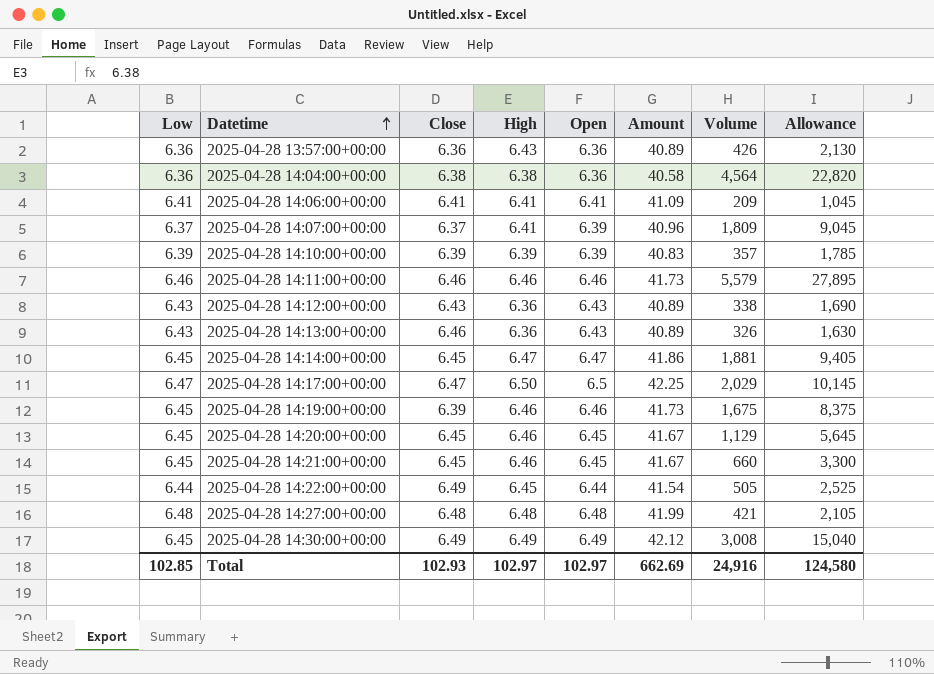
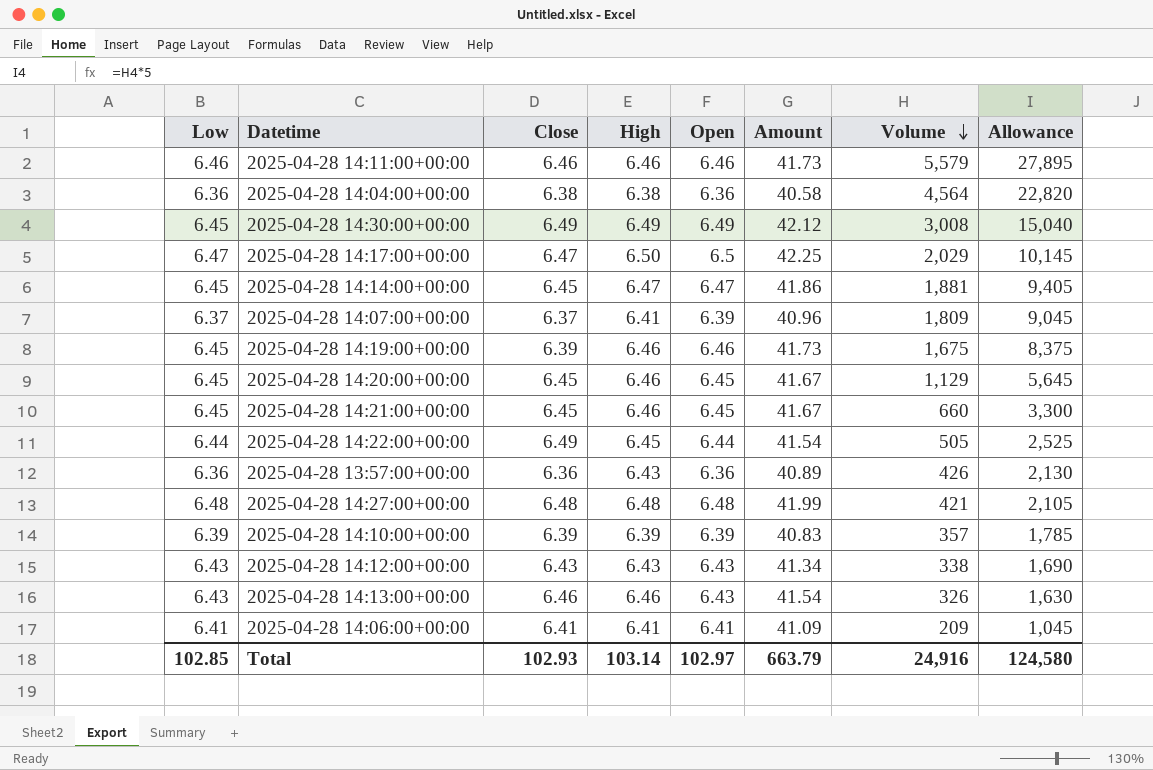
row order: Datetime ascending -> Volume descending
2025-04-28 14:12:00+00:00 | High: 6.36 -> 6.43
2025-04-28 14:12:00+00:00 | Amount: 40.89 -> 41.34
2025-04-28 14:13:00+00:00 | High: 6.36 -> 6.46
2025-04-28 14:13:00+00:00 | Amount: 40.89 -> 41.54
Total | High: 102.97 -> 103.14
Total | Amount: 662.69 -> 663.79

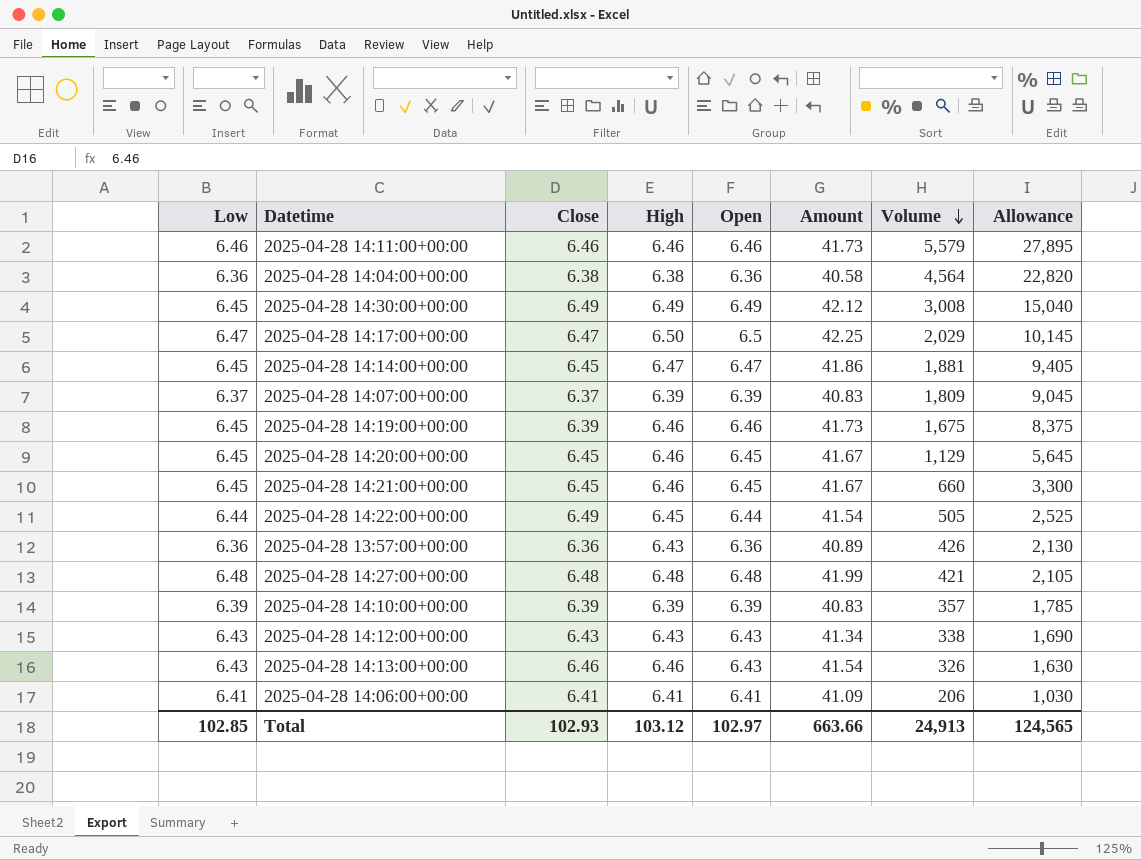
2025-04-28 14:07:00+00:00 | High: 6.41 -> 6.39
2025-04-28 14:07:00+00:00 | Amount: 40.96 -> 40.83
2025-04-28 14:06:00+00:00 | Volume: 209 -> 206
2025-04-28 14:06:00+00:00 | Allowance: 1,045 -> 1,030
Total | High: 103.14 -> 103.12
Total | Amount: 663.79 -> 663.66
Total | Volume: 24,916 -> 24,913
Total | Allowance: 124,580 -> 124,565

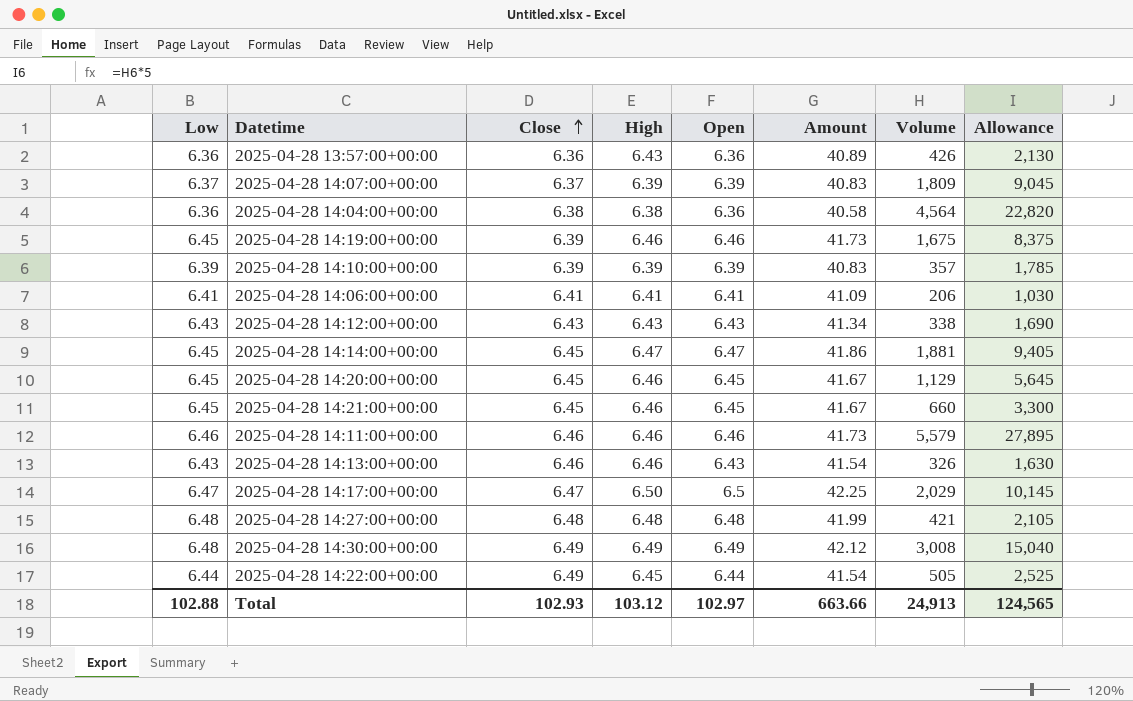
row order: Volume descending -> Close ascending
2025-04-28 14:30:00+00:00 | Low: 6.45 -> 6.48
Total | Low: 102.85 -> 102.88

